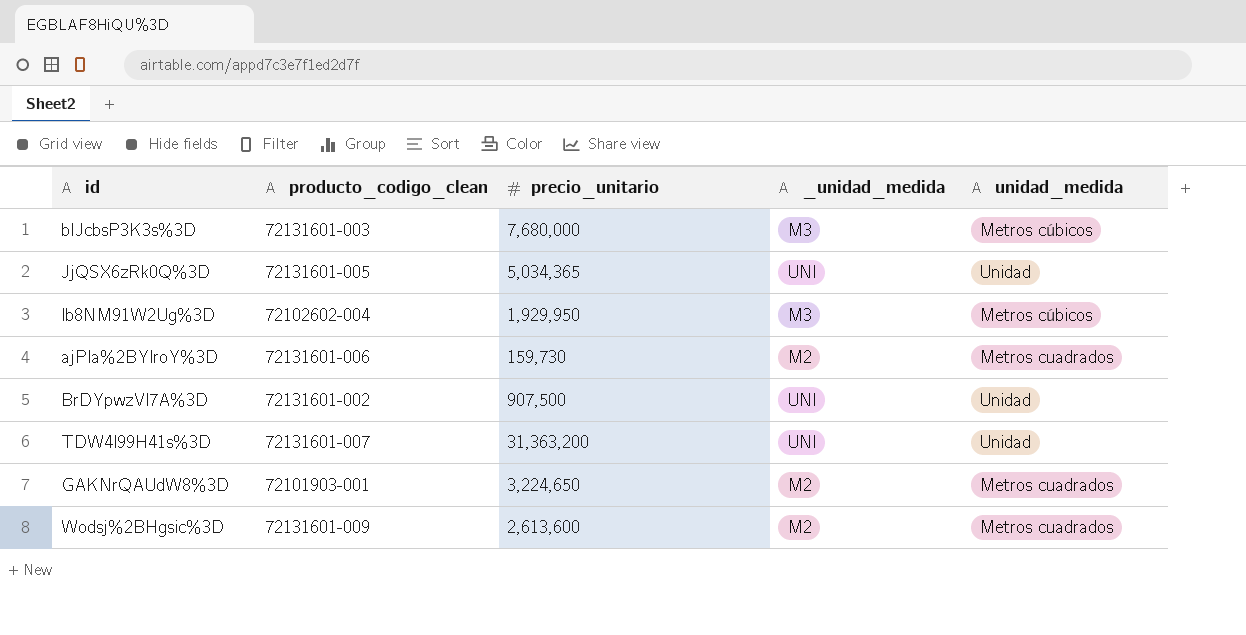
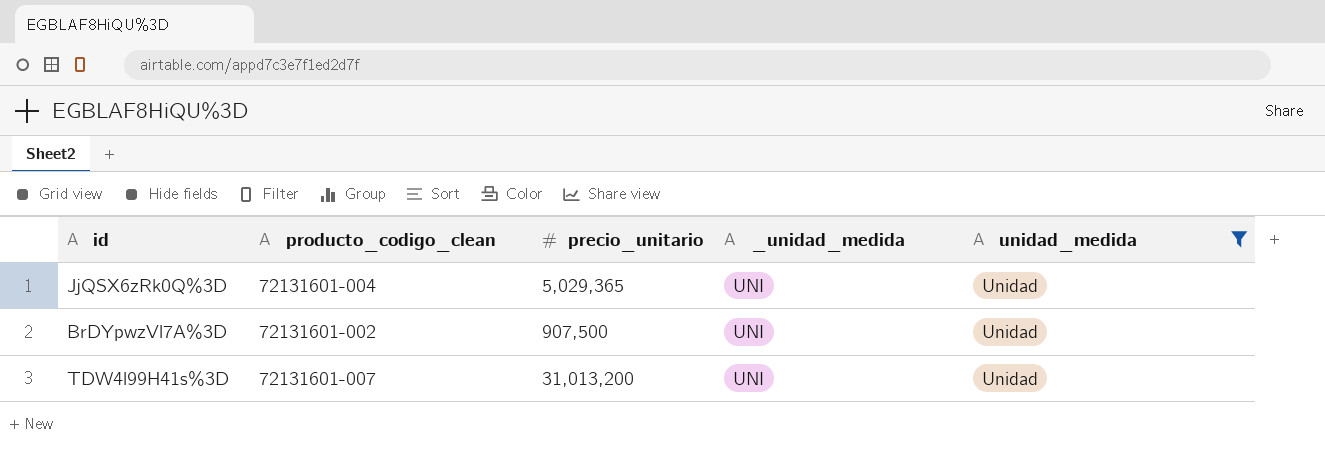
filter: none -> unidad_medida = Unidad
JjQSX6zRk0Q%3D | producto_codigo_clean: 72131601-005 -> 72131601-004
JjQSX6zRk0Q%3D | precio_unitario: 5,034,365 -> 5,029,365
TDW4l99H41s%3D | precio_unitario: 31,363,200 -> 31,013,200

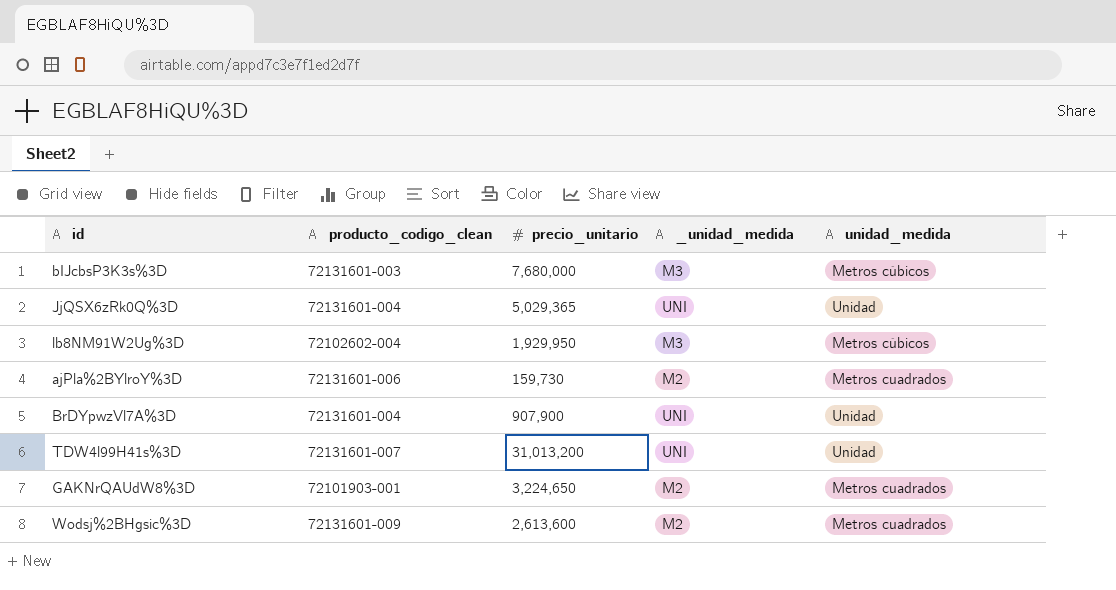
filter: unidad_medida = Unidad -> none
BrDYpwzVl7A%3D | producto_codigo_clean: 72131601-002 -> 72131601-004
BrDYpwzVl7A%3D | precio_unitario: 907,500 -> 907,900

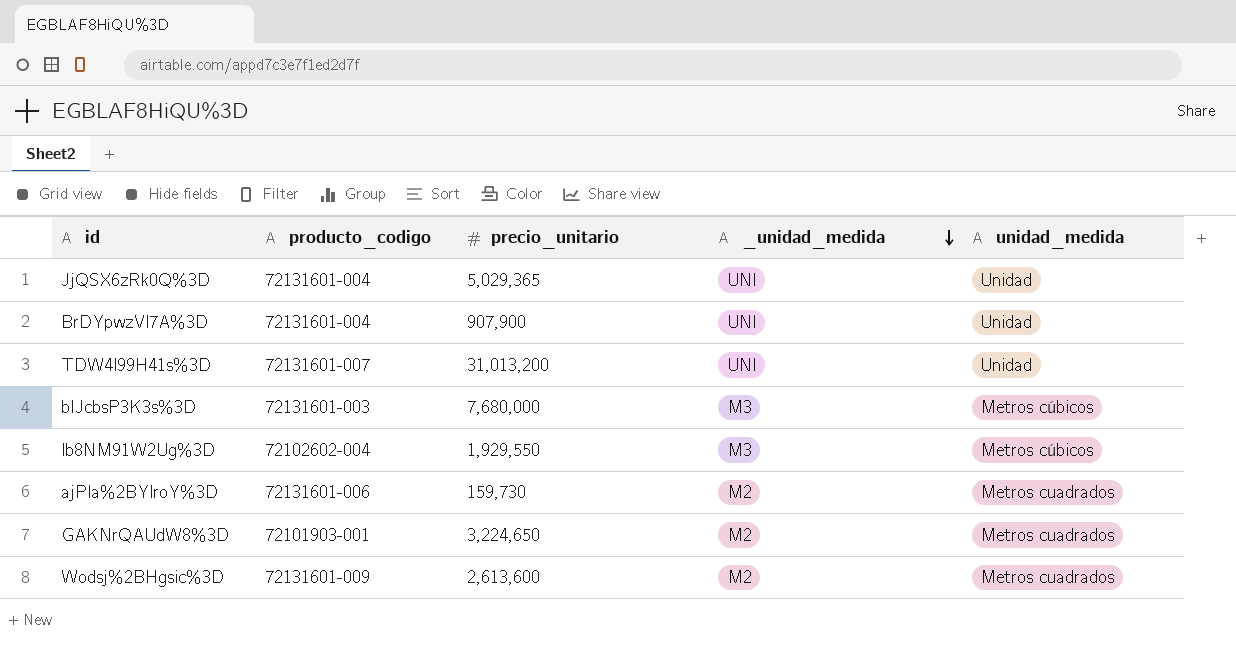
row order: none -> _unidad_medida descending
column name: producto_codigo_clean -> producto_codigo
lb8NM91W2Ug%3D | precio_unitario: 1,929,950 -> 1,929,550

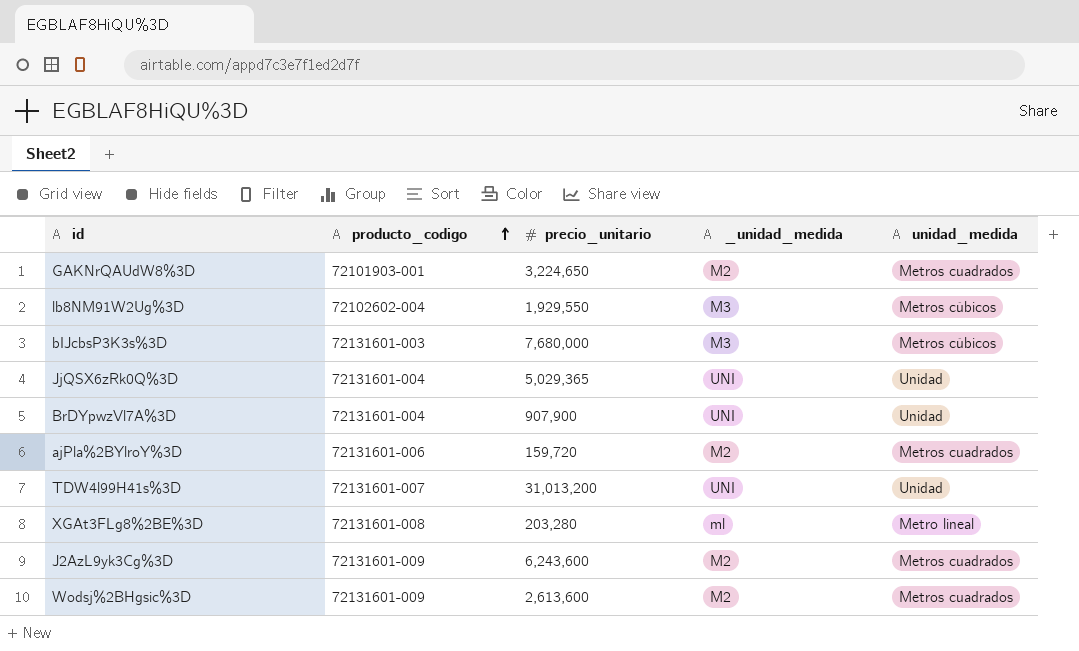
row order: _unidad_medida descending -> producto_codigo ascending
ajPla%2BYlroY%3D | precio_unitario: 159,730 -> 159,720
row XGAt3FLg8%2BE%3D: none -> 72131601-008 | 203,280 | ml | Metro lineal
row J2AzL9yk3Cg%3D: none -> 72131601-009 | 6,243,600 | M2 | Metros cuadrados

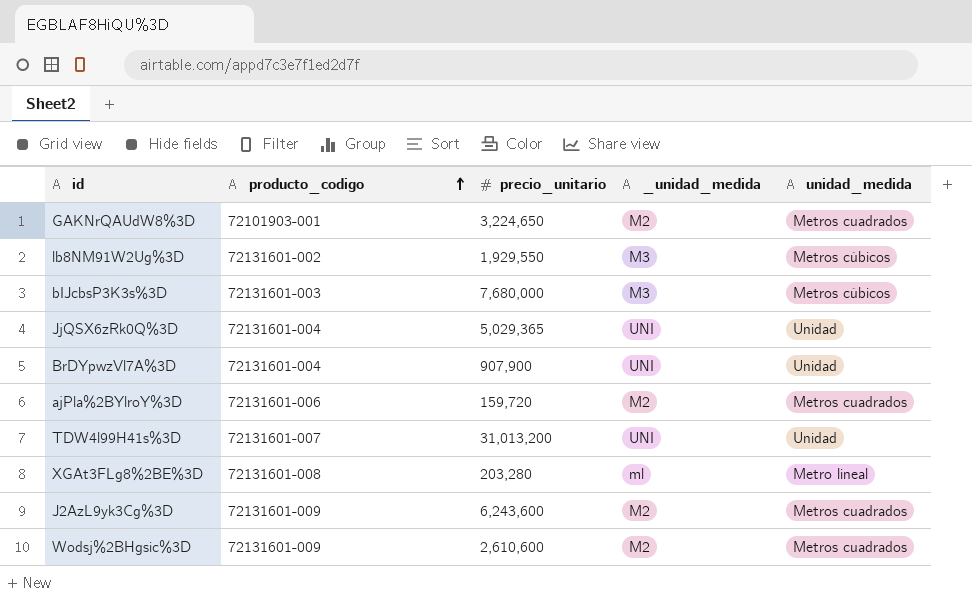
lb8NM91W2Ug%3D | producto_codigo: 72102602-004 -> 72131601-002
Wodsj%2BHgsic%3D | precio_unitario: 2,613,600 -> 2,610,600

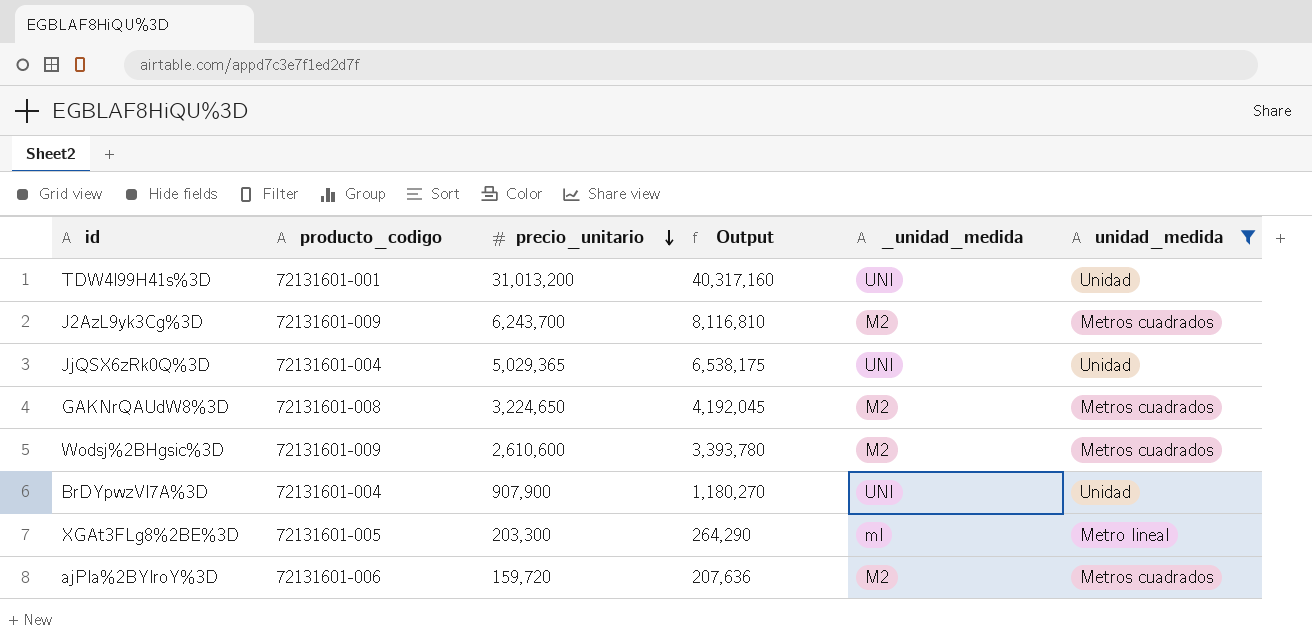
filter: none -> unidad_medida != Metros cúbicos
row order: producto_codigo ascending -> precio_unitario descending
column Output | formula: none -> [precio_unitario] * 1.3
TDW4l99H41s%3D | producto_codigo: 72131601-007 -> 72131601-001
J2AzL9yk3Cg%3D | precio_unitario: 6,243,600 -> 6,243,700
GAKNrQAUdW8%3D | producto_codigo: 72101903-001 -> 72131601-008
XGAt3FLg8%2BE%3D | producto_codigo: 72131601-008 -> 72131601-005
XGAt3FLg8%2BE%3D | precio_unitario: 203,280 -> 203,300

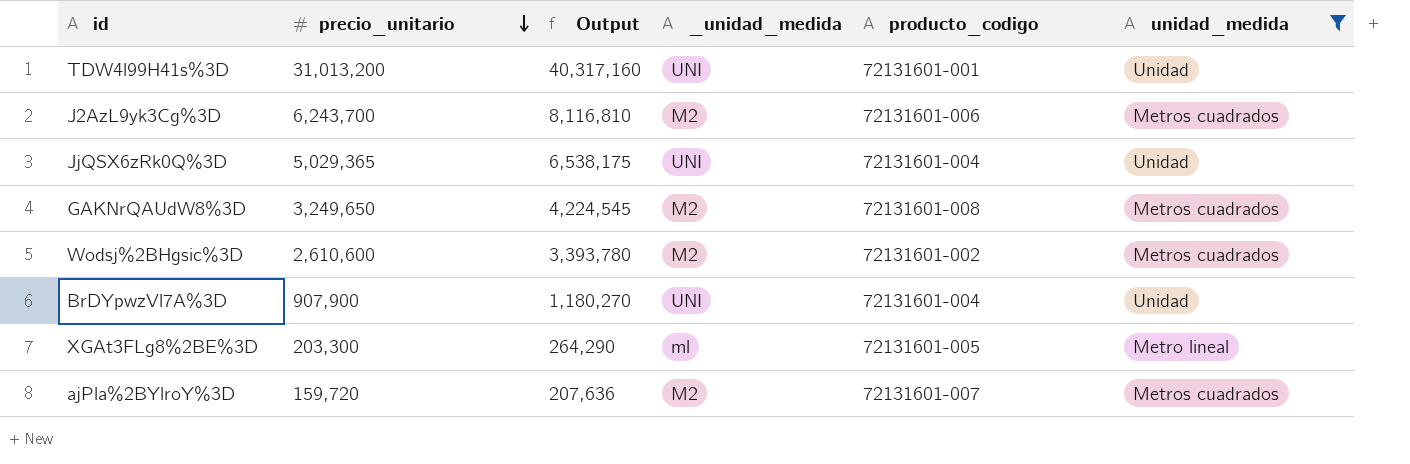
column producto_codigo | position: 2 -> 5
J2AzL9yk3Cg%3D | producto_codigo: 72131601-009 -> 72131601-006
GAKNrQAUdW8%3D | precio_unitario: 3,224,650 -> 3,249,650
GAKNrQAUdW8%3D | Output: 4,192,045 -> 4,224,545
Wodsj%2BHgsic%3D | producto_codigo: 72131601-009 -> 72131601-002
ajPla%2BYlroY%3D | producto_codigo: 72131601-006 -> 72131601-007

